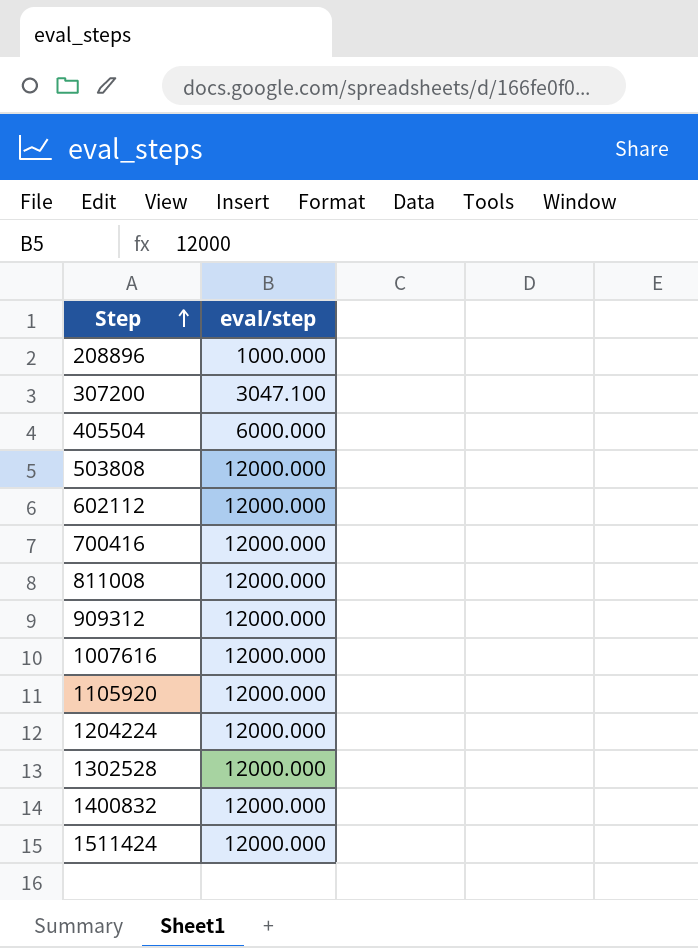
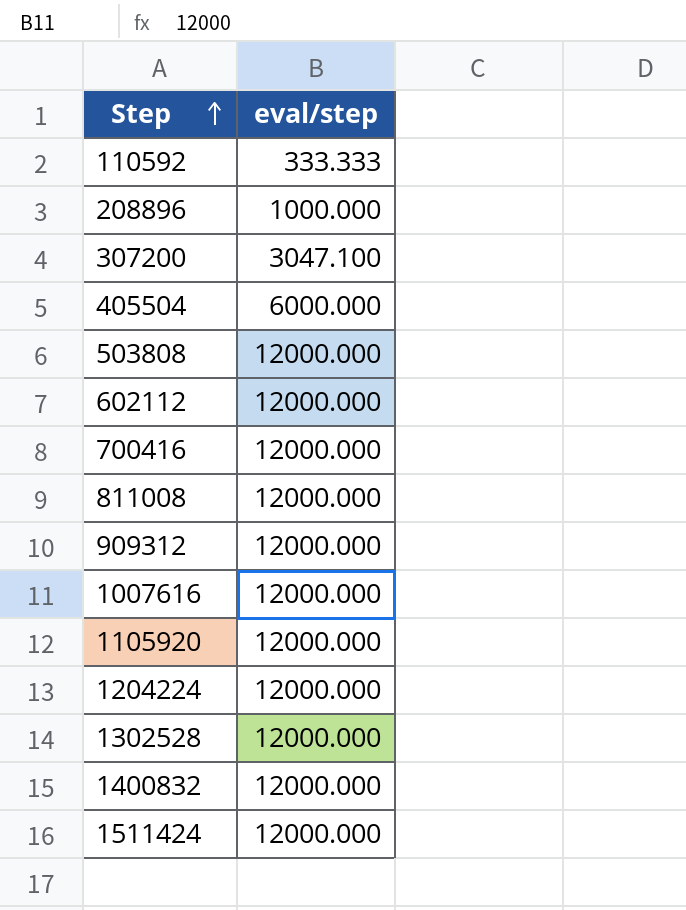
row 110592: none -> 333.333

